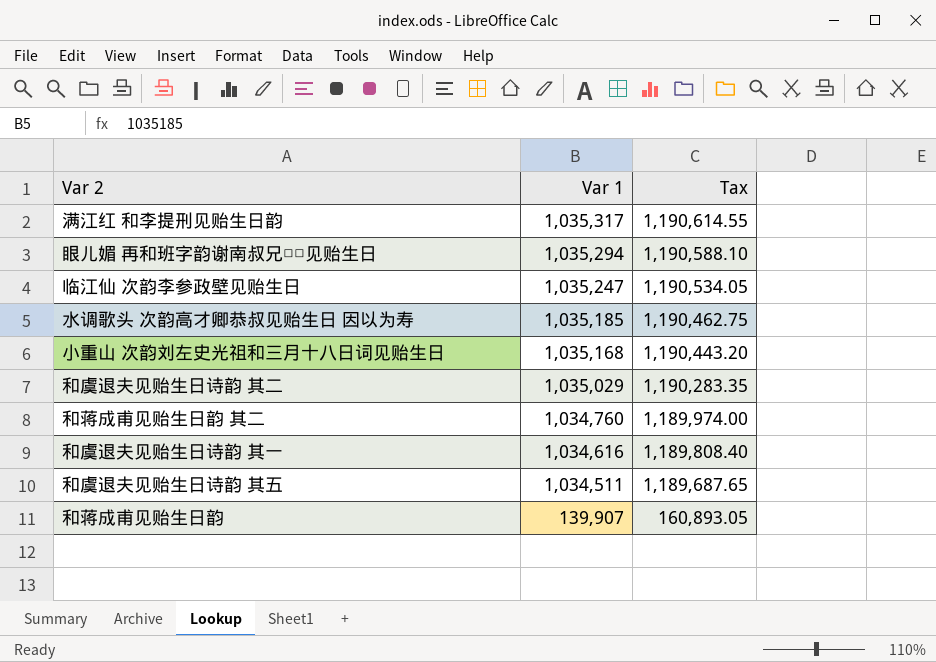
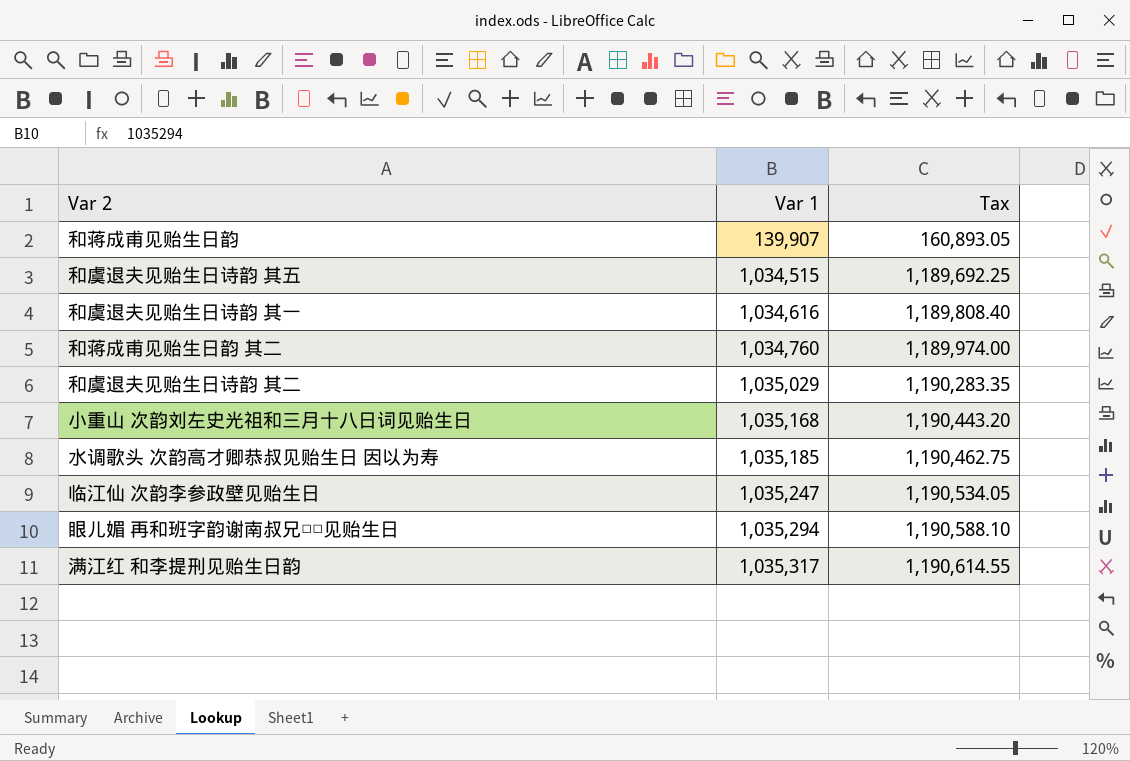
row order: Var 1 descending -> Var 1 ascending
和虞退夫见贻生日诗韵 其五 | Var 1: 1,034,511 -> 1,034,515
和虞退夫见贻生日诗韵 其五 | Tax: 1,189,687.65 -> 1,189,692.25

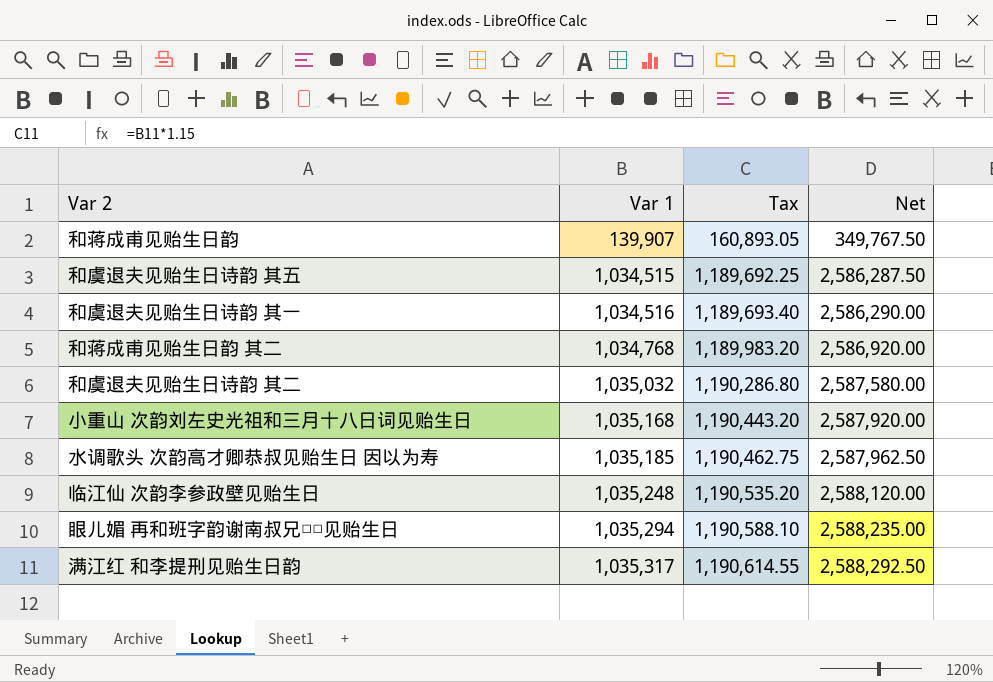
column Net | formula: none -> [Var 1] * 2.5
和虞退夫见贻生日诗韵 其一 | Var 1: 1,034,616 -> 1,034,516
和虞退夫见贻生日诗韵 其一 | Tax: 1,189,808.40 -> 1,189,693.40
和蒋成甫见贻生日韵 其二 | Var 1: 1,034,760 -> 1,034,768
和蒋成甫见贻生日韵 其二 | Tax: 1,189,974.00 -> 1,189,983.20
和虞退夫见贻生日诗韵 其二 | Var 1: 1,035,029 -> 1,035,032
和虞退夫见贻生日诗韵 其二 | Tax: 1,190,283.35 -> 1,190,286.80
临江仙 次韵李参政壁见贻生日 | Var 1: 1,035,247 -> 1,035,248
临江仙 次韵李参政壁见贻生日 | Tax: 1,190,534.05 -> 1,190,535.20

